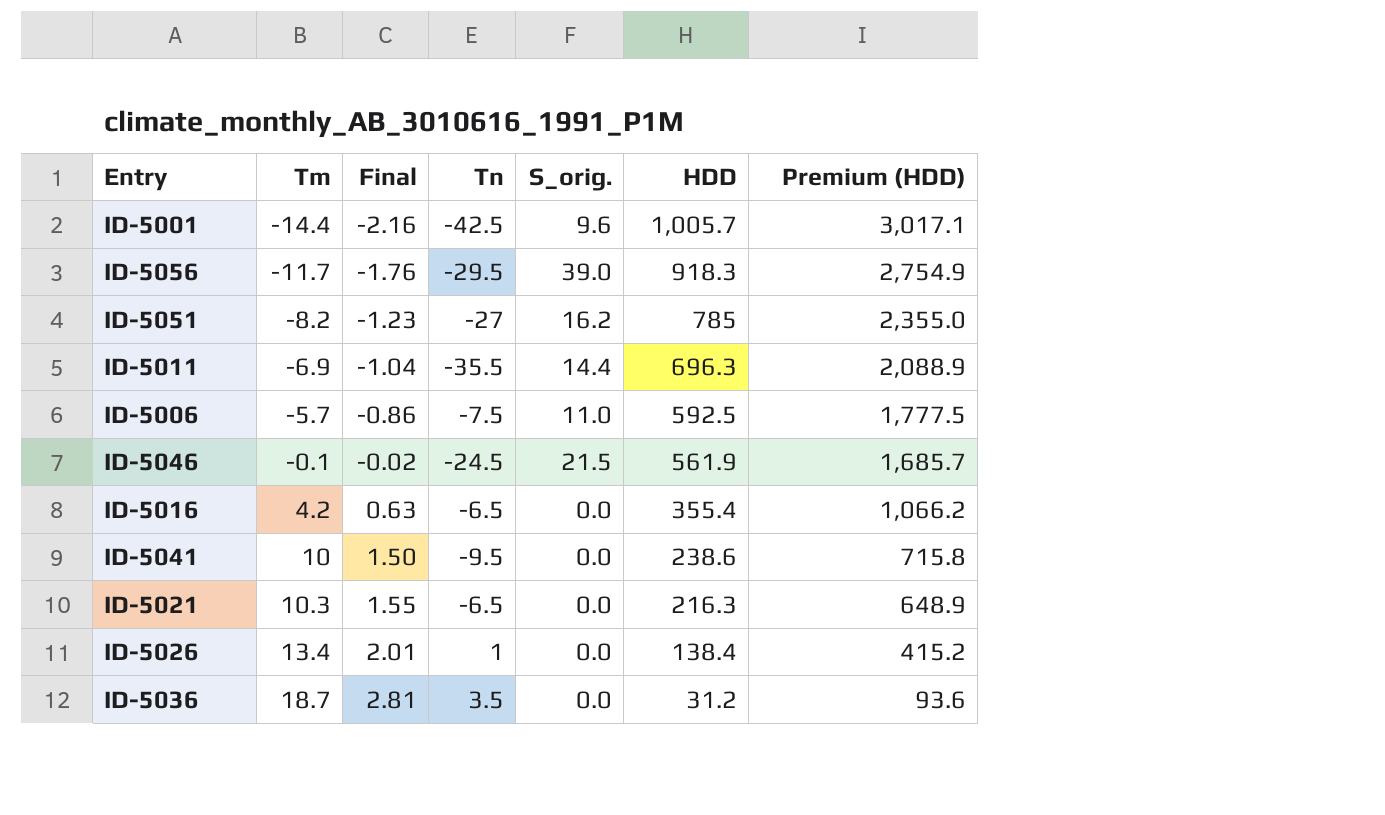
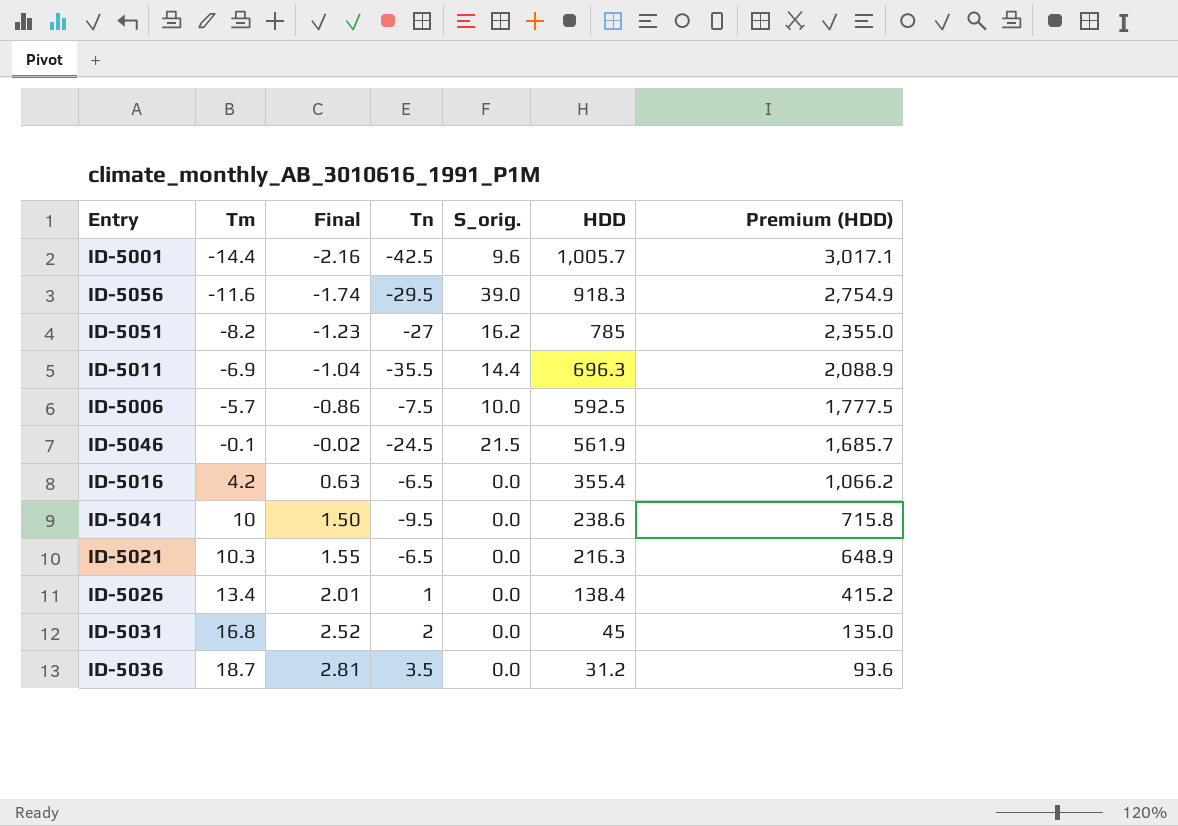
ID-5056 | Tm: -11.7 -> -11.6
ID-5056 | Final: -1.76 -> -1.74
ID-5006 | S_orig.: 11.0 -> 10.0
row ID-5031: none -> 16.8 | 2.52 | 2 | 0.0 | 45 | 135.0

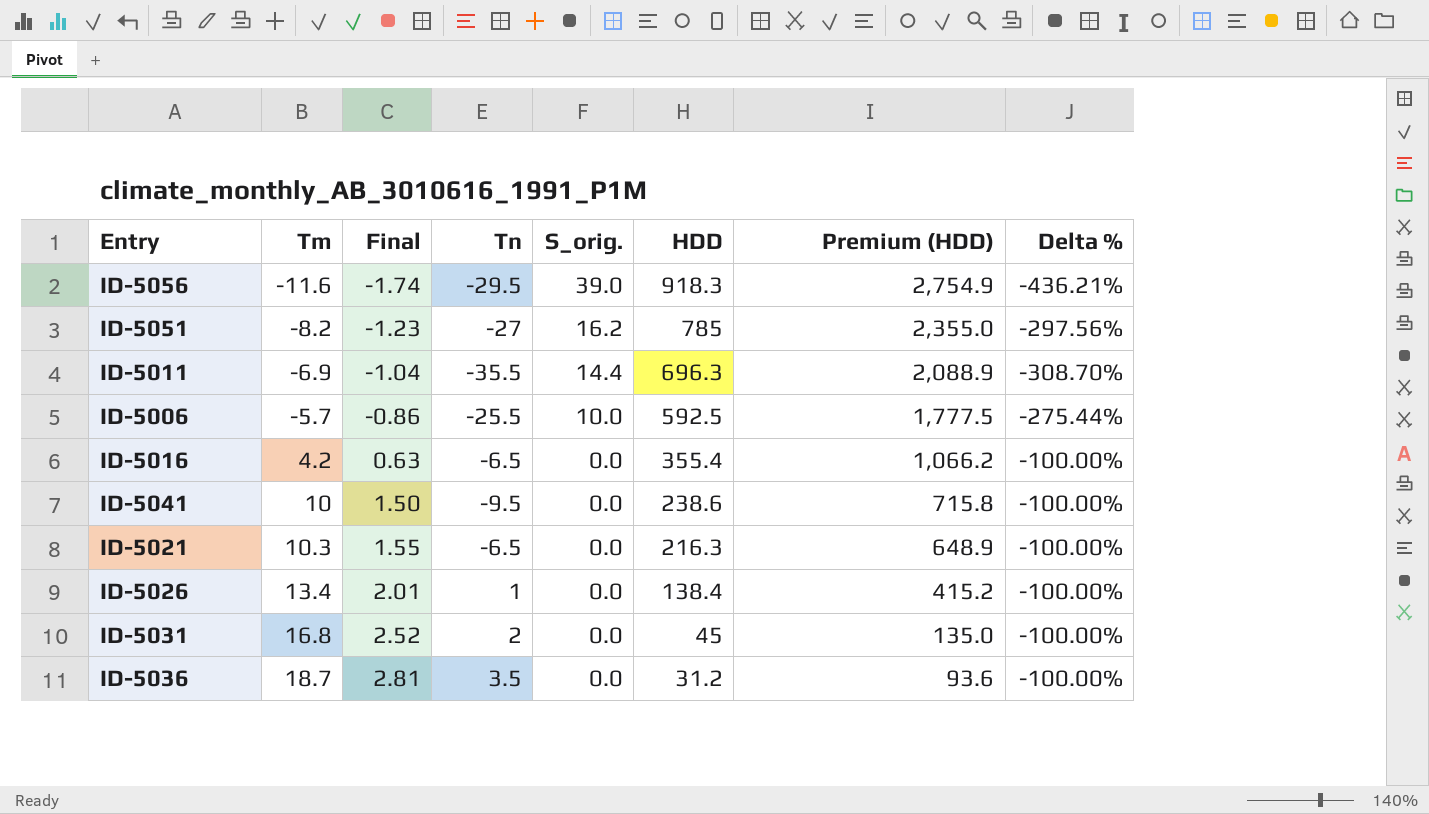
column Delta % | formula: none -> ([S_orig.] - [Tm]) / [Tm]
row ID-5001: -14.4 | -2.16 | -42.5 | 9.6 | 1,005.7 | 3,017.1 -> none
row ID-5046: -0.1 | -0.02 | -24.5 | 21.5 | 561.9 | 1,685.7 -> none
ID-5006 | Tn: -7.5 -> -25.5

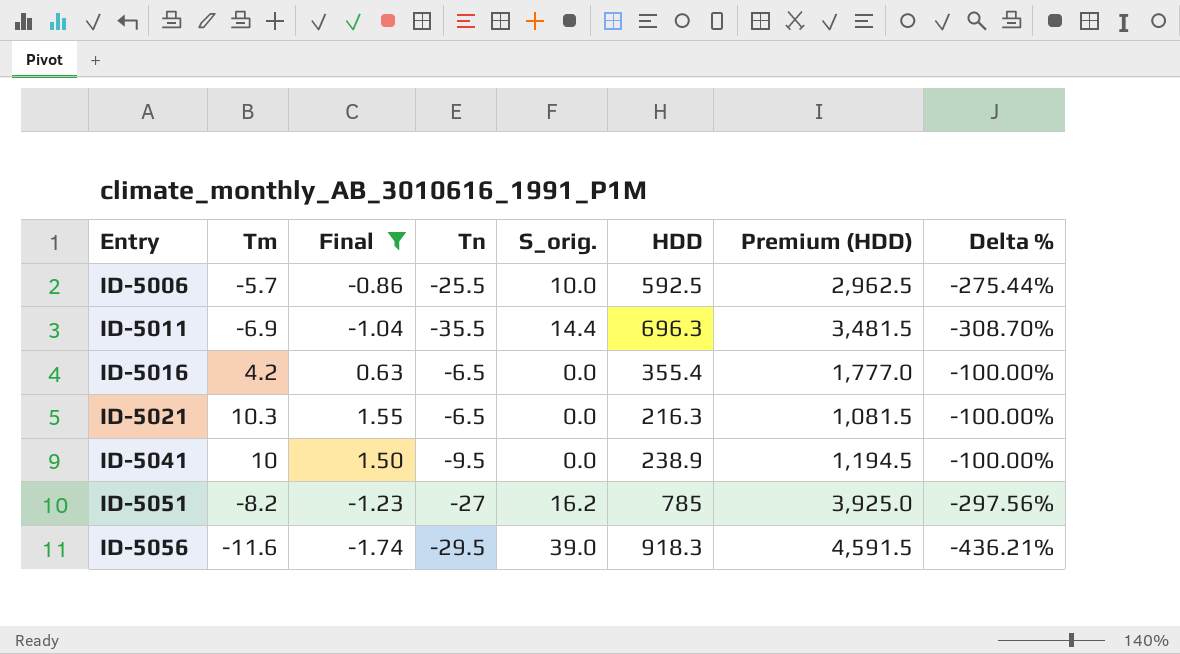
filter: none -> Final <= 1.55
row order: Tm ascending -> Entry ascending
column Premium (HDD) | formula: [HDD] * 3 -> [HDD] * 5
ID-5041 | HDD: 238.6 -> 238.9

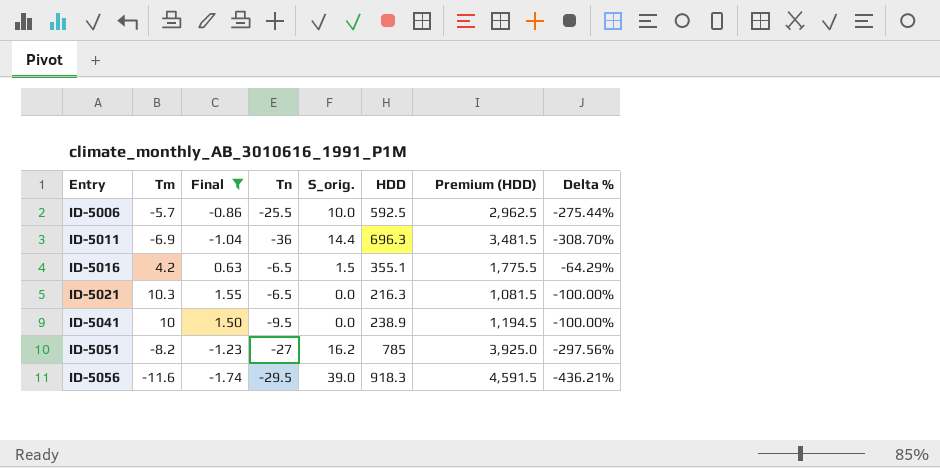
ID-5011 | Tn: -35.5 -> -36
ID-5016 | S_orig.: 0.0 -> 1.5
ID-5016 | HDD: 355.4 -> 355.1
ID-5016 | Premium (HDD): 1,777.0 -> 1,775.5
ID-5016 | Delta %: -100.00% -> -64.29%

